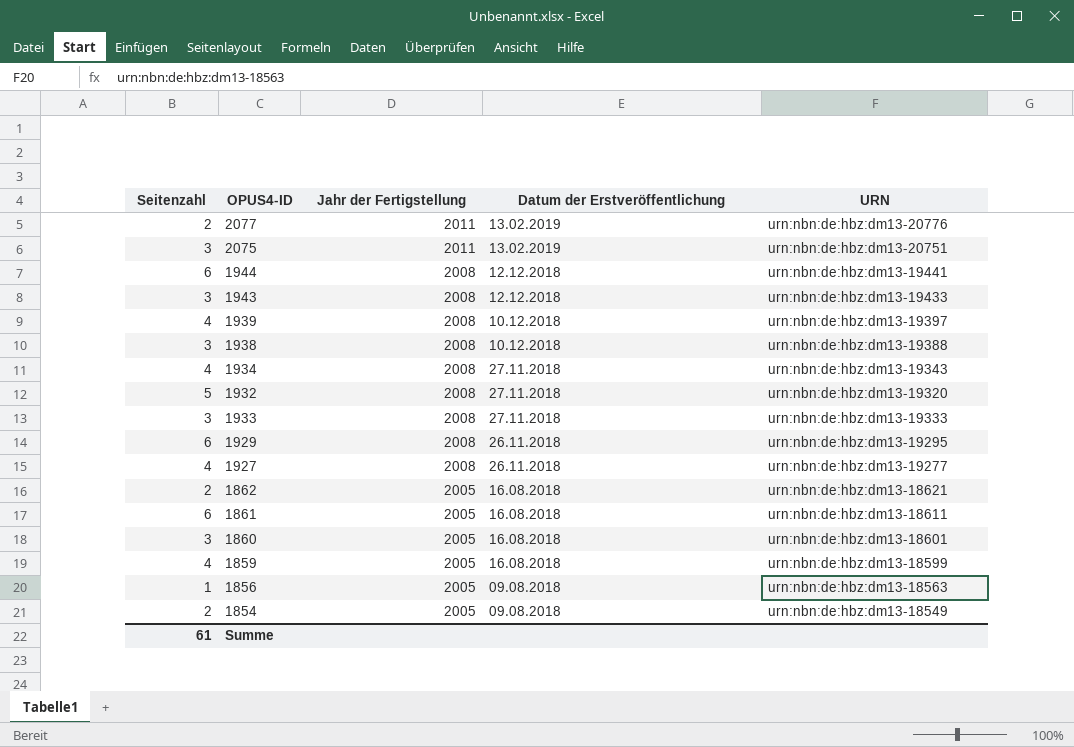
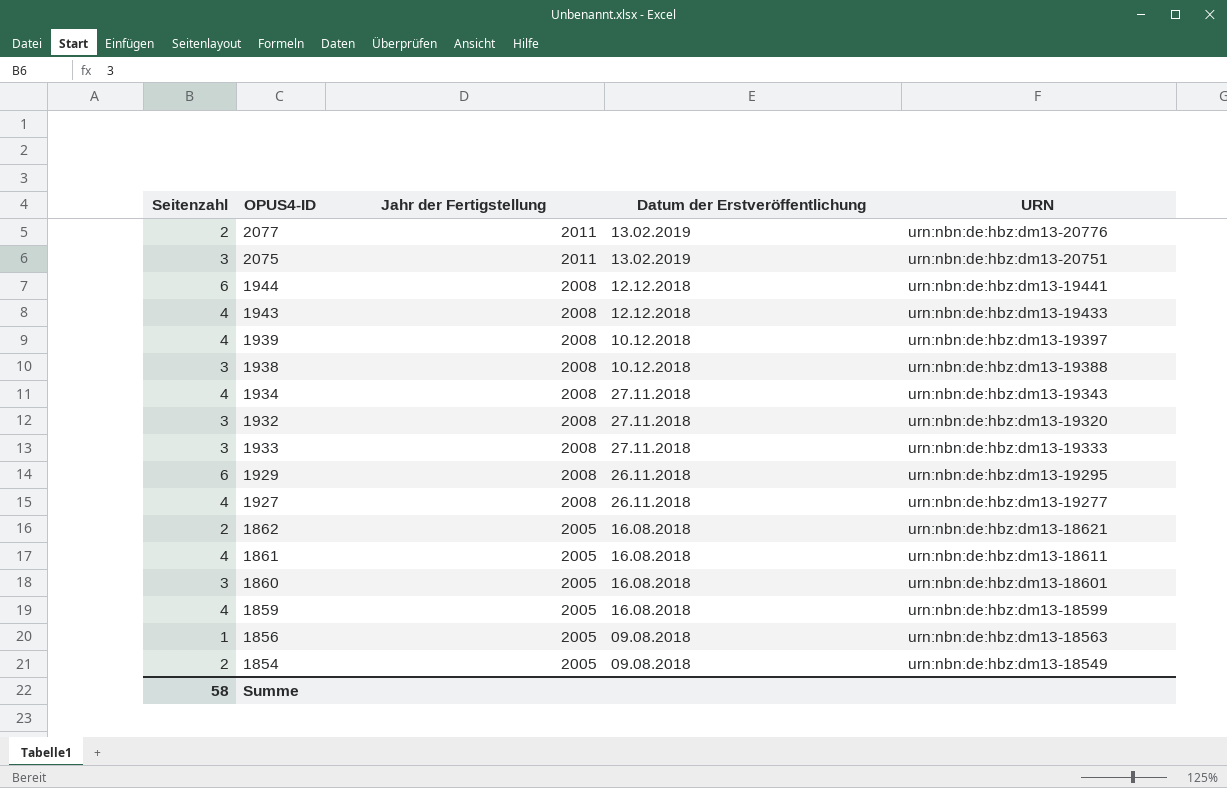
1943 | Seitenzahl: 3 -> 4
1932 | Seitenzahl: 5 -> 3
1861 | Seitenzahl: 6 -> 4
Summe | Seitenzahl: 61 -> 58

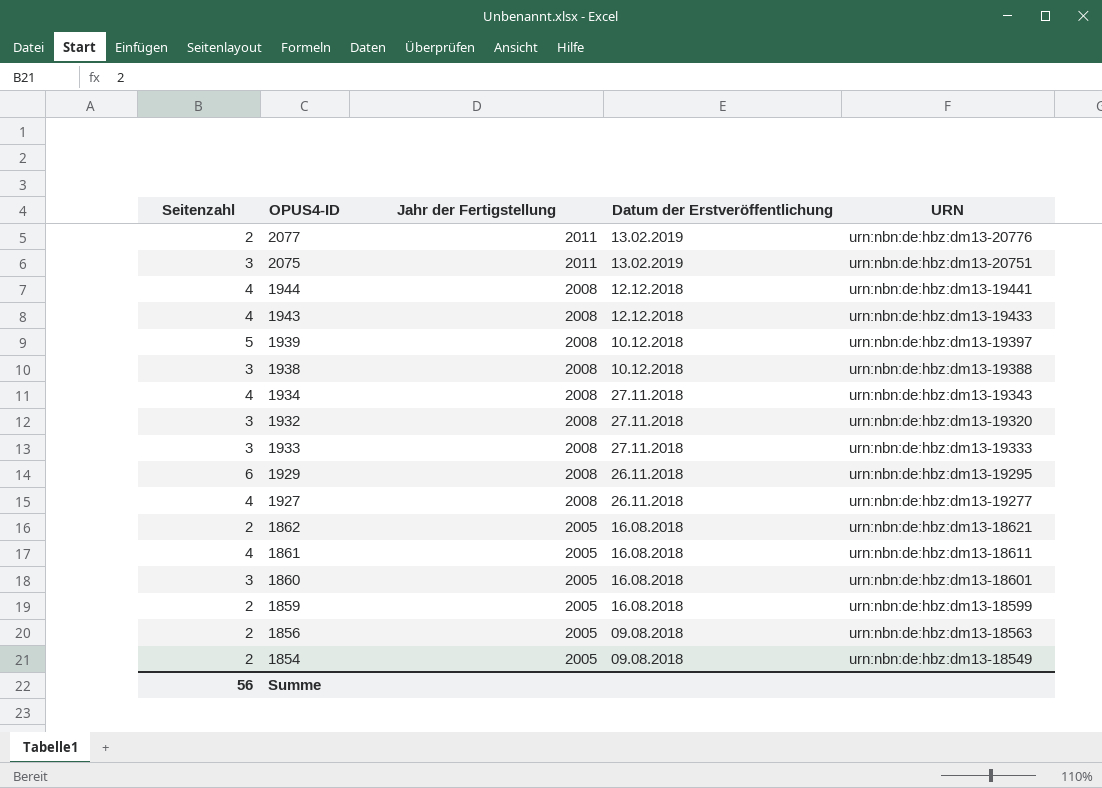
1944 | Seitenzahl: 6 -> 4
1939 | Seitenzahl: 4 -> 5
1859 | Seitenzahl: 4 -> 2
1856 | Seitenzahl: 1 -> 2
Summe | Seitenzahl: 58 -> 56

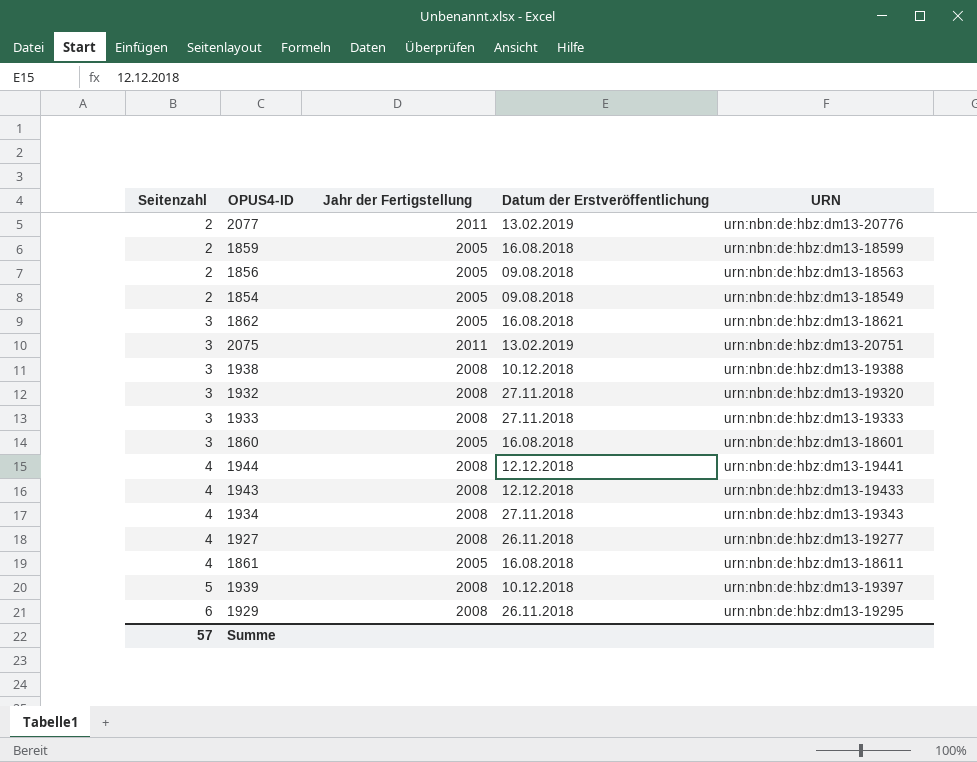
row order: Jahr der Fertigstellung descending -> Seitenzahl ascending
1862 | Seitenzahl: 2 -> 3
Summe | Seitenzahl: 56 -> 57

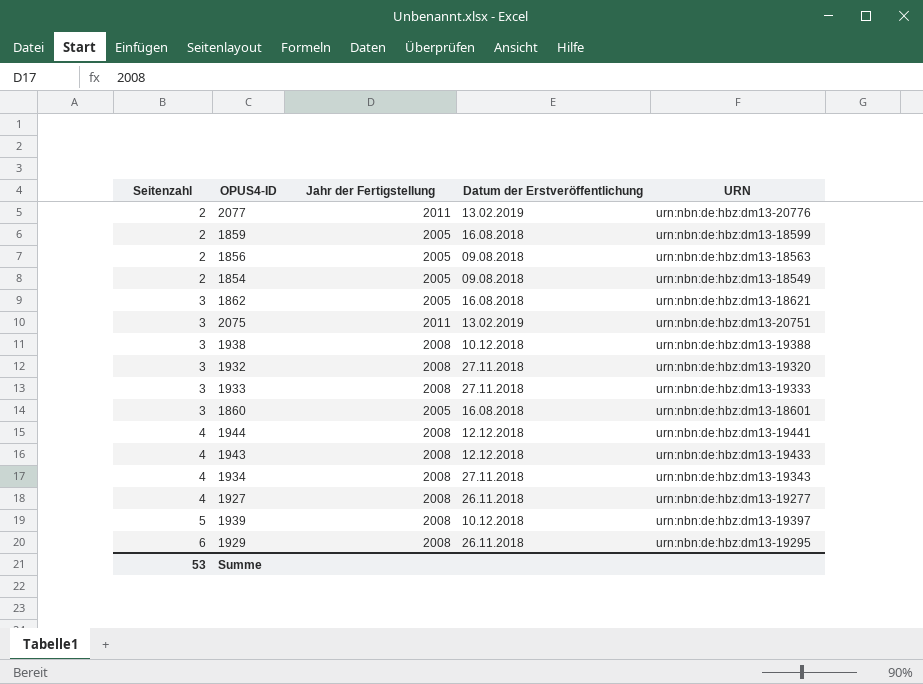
row 1861: 4 | 2005 | 16.08.2018 | urn:nbn:de:hbz:dm13-18611 -> none
Summe | Seitenzahl: 57 -> 53

